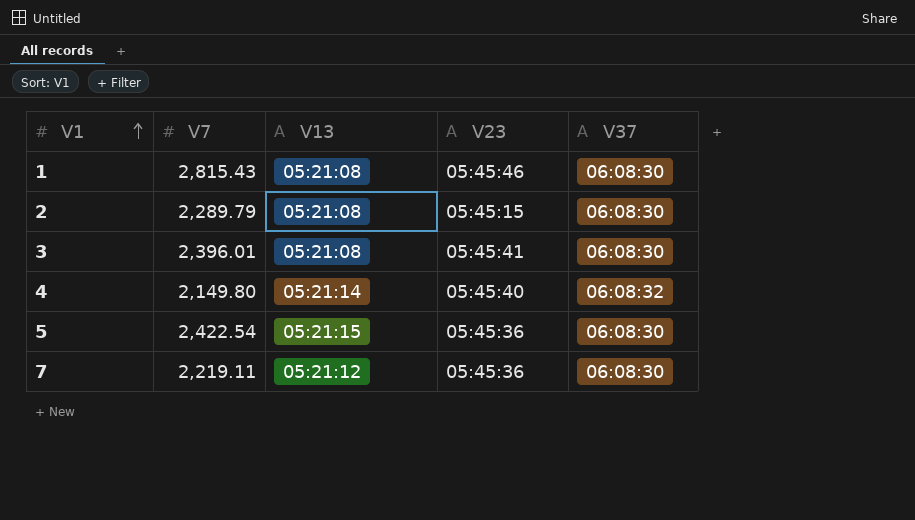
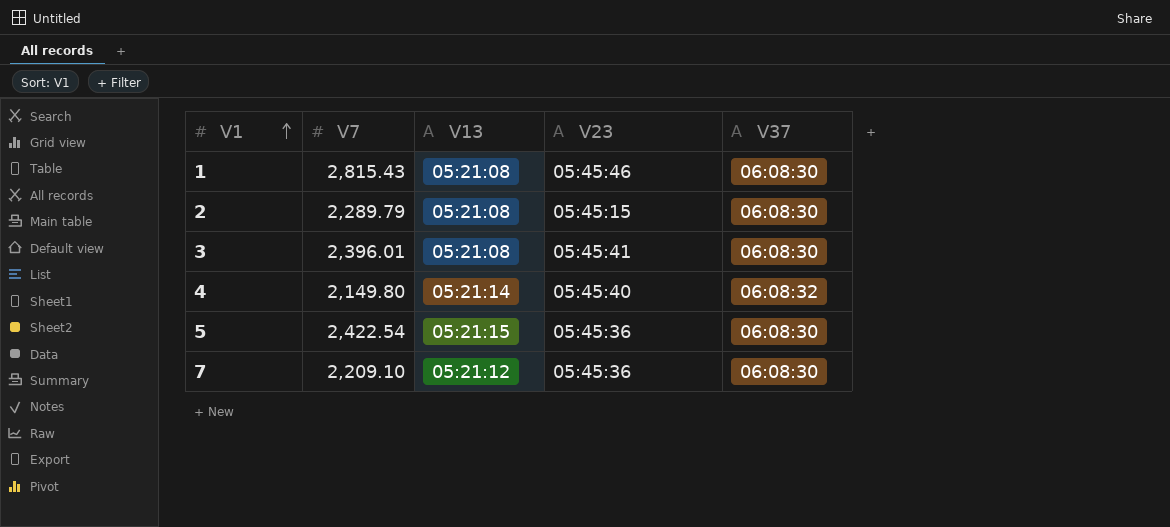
7 | V7: 2,219.11 -> 2,209.10

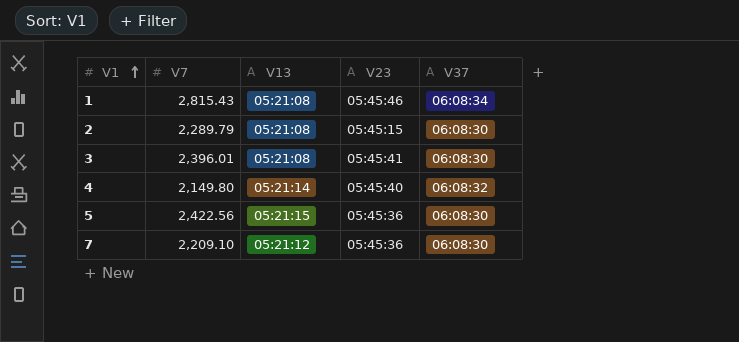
1 | V37: 06:08:30 -> 06:08:34
5 | V7: 2,422.54 -> 2,422.56

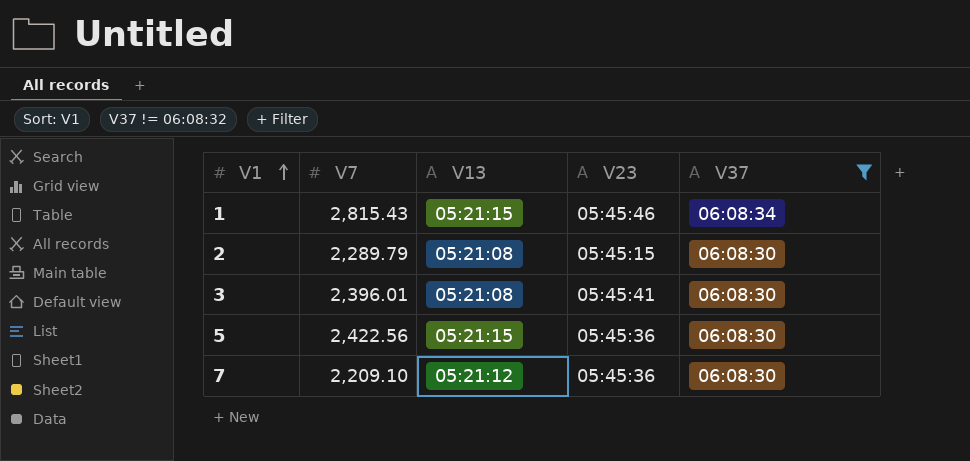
filter: none -> V37 != 06:08:32
1 | V13: 05:21:08 -> 05:21:15

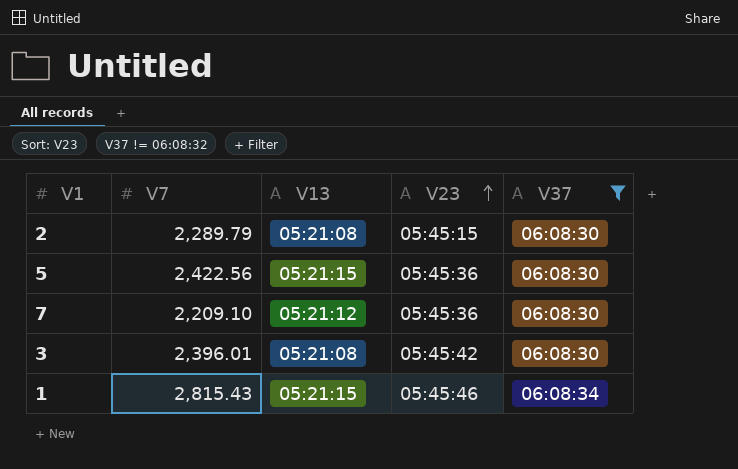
row order: V1 ascending -> V23 ascending
3 | V23: 05:45:41 -> 05:45:42

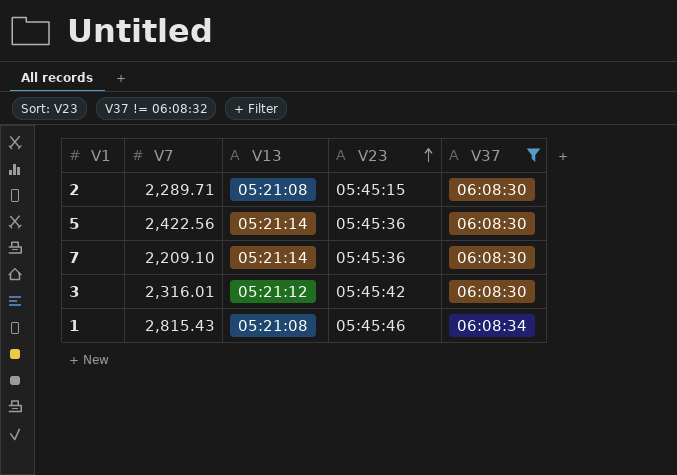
2 | V7: 2,289.79 -> 2,289.71
5 | V13: 05:21:15 -> 05:21:14
7 | V13: 05:21:12 -> 05:21:14
3 | V7: 2,396.01 -> 2,316.01
3 | V13: 05:21:08 -> 05:21:12
1 | V13: 05:21:15 -> 05:21:08

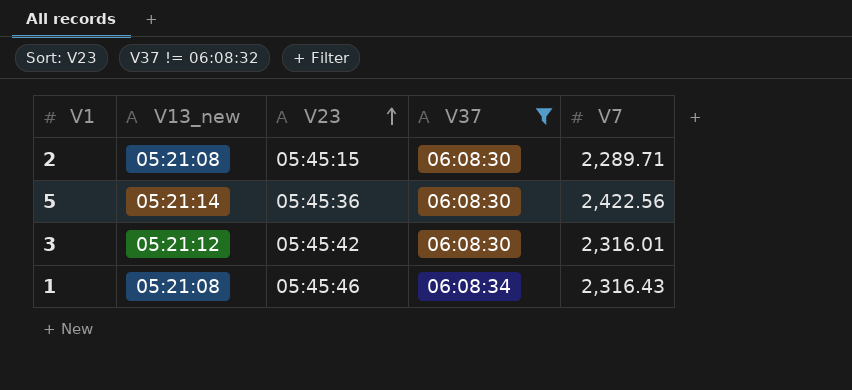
column name: V13 -> V13_new
column V7 | position: 2 -> 5
row 7: 2,209.10 | 05:21:14 | 05:45:36 | 06:08:30 -> none
1 | V7: 2,815.43 -> 2,316.43

